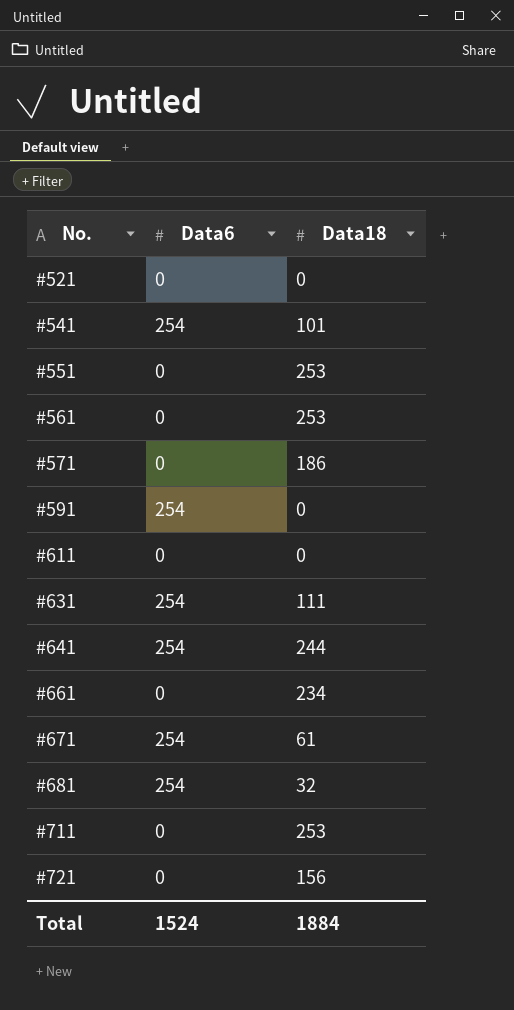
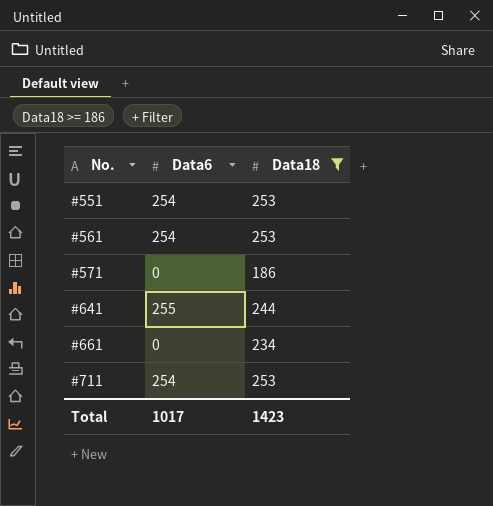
filter: none -> Data18 >= 186
#551 | Data6: 0 -> 254
#561 | Data6: 0 -> 254
#641 | Data6: 254 -> 255
#711 | Data6: 0 -> 254
Total | Data6: 1524 -> 1017
Total | Data18: 1884 -> 1423

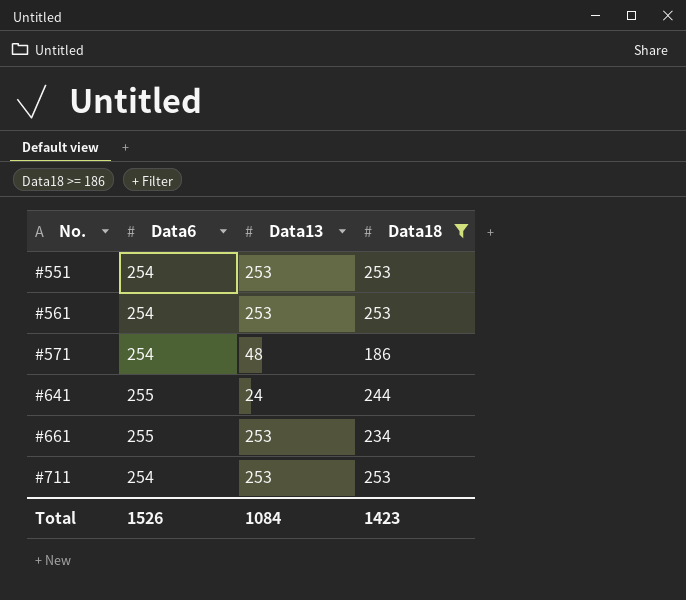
column Data13 | position: none -> 3
#571 | Data6: 0 -> 254
#661 | Data6: 0 -> 255
Total | Data6: 1017 -> 1526

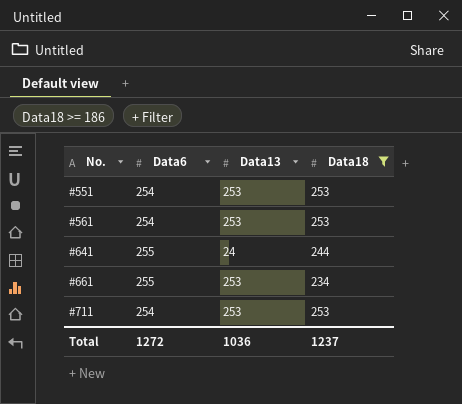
row #571: 254 | 48 | 186 -> none
Total | Data6: 1526 -> 1272
Total | Data13: 1084 -> 1036
Total | Data18: 1423 -> 1237

